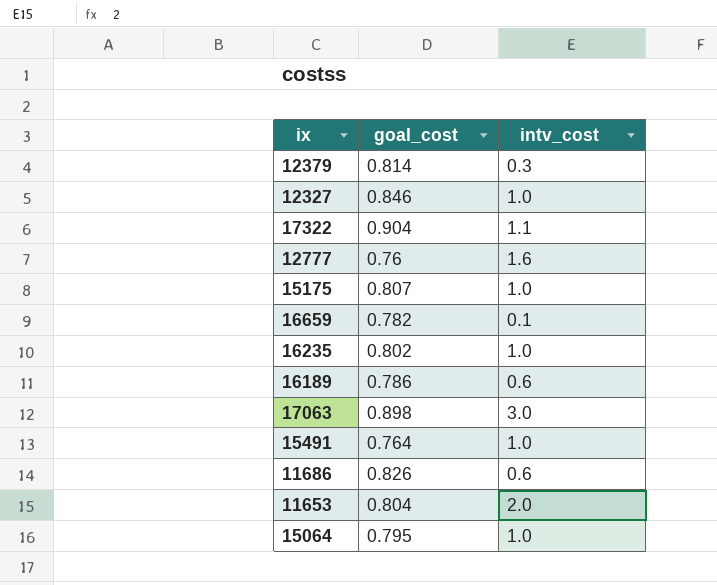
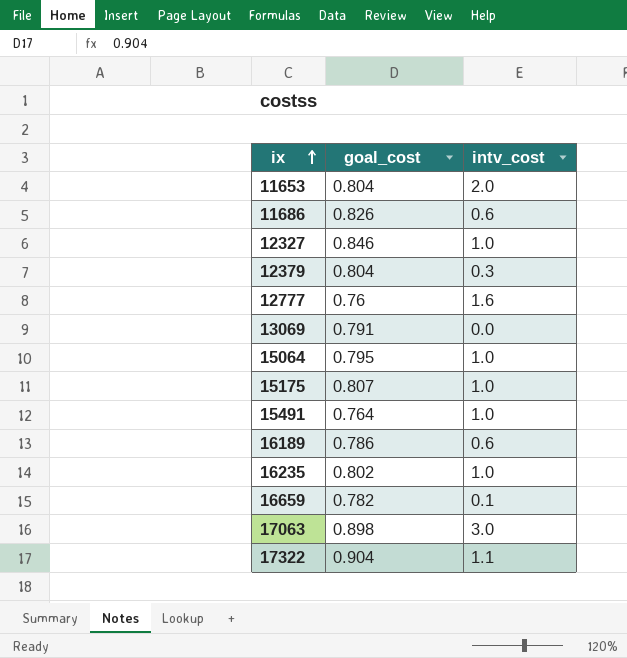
row order: none -> ix ascending
12379 | goal_cost: 0.814 -> 0.804
row 13069: none -> 0.791 | 0.0

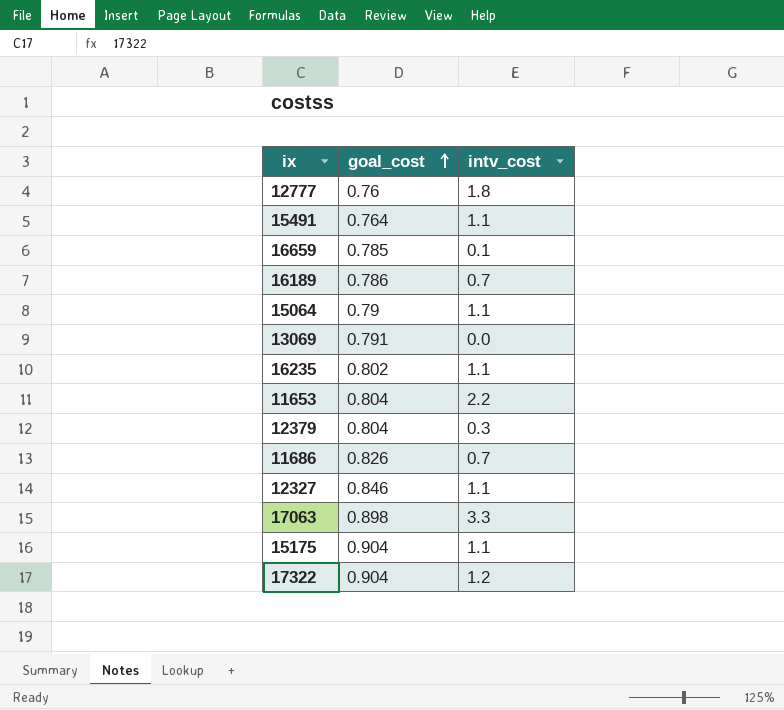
row order: ix ascending -> goal_cost ascending
12777 | intv_cost: 1.6 -> 1.8
15491 | intv_cost: 1.0 -> 1.1
16659 | goal_cost: 0.782 -> 0.785
16189 | intv_cost: 0.6 -> 0.7
15064 | goal_cost: 0.795 -> 0.79
15064 | intv_cost: 1.0 -> 1.1
16235 | intv_cost: 1.0 -> 1.1
11653 | intv_cost: 2.0 -> 2.2
11686 | intv_cost: 0.6 -> 0.7
12327 | intv_cost: 1.0 -> 1.1
17063 | intv_cost: 3.0 -> 3.3
15175 | goal_cost: 0.807 -> 0.904
15175 | intv_cost: 1.0 -> 1.1
17322 | intv_cost: 1.1 -> 1.2

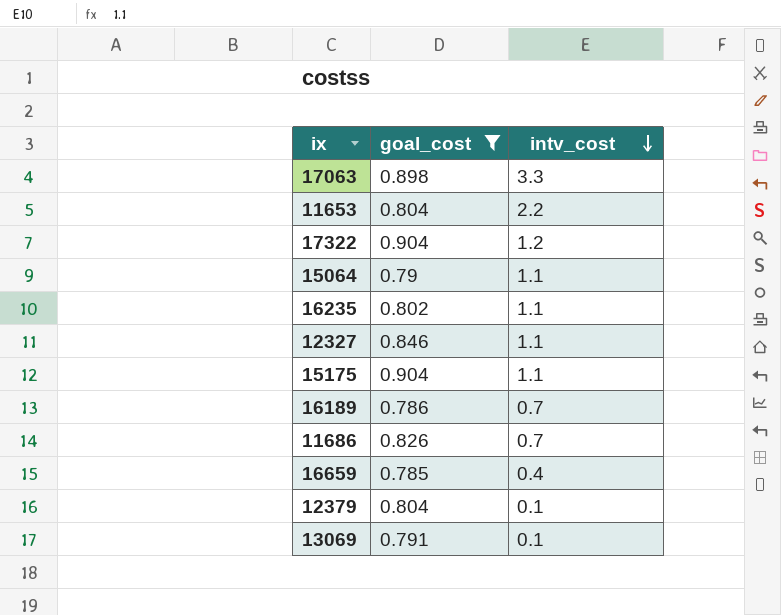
filter: none -> goal_cost >= 0.785
row order: goal_cost ascending -> intv_cost descending
16659 | intv_cost: 0.1 -> 0.4
12379 | intv_cost: 0.3 -> 0.1
13069 | intv_cost: 0.0 -> 0.1

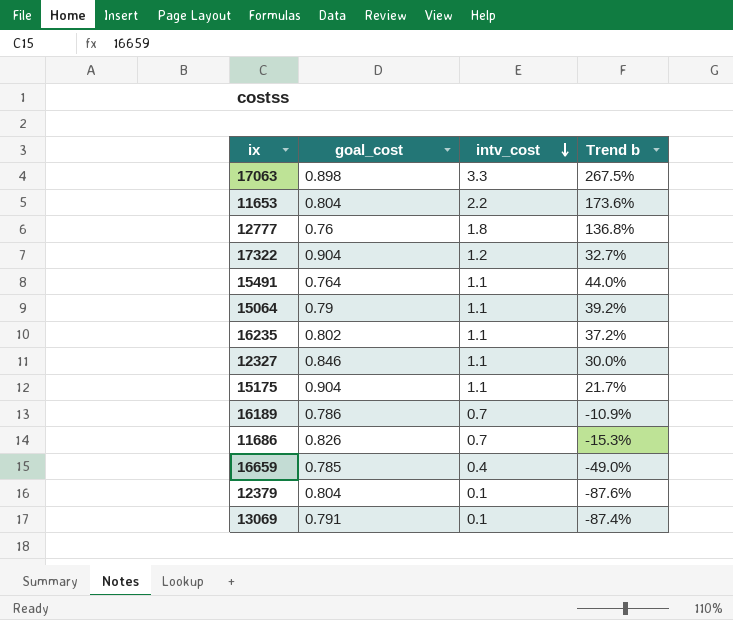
filter: goal_cost >= 0.785 -> none
column Trend b | formula: none -> ([intv_cost] - [goal_cost]) / [goal_cost]

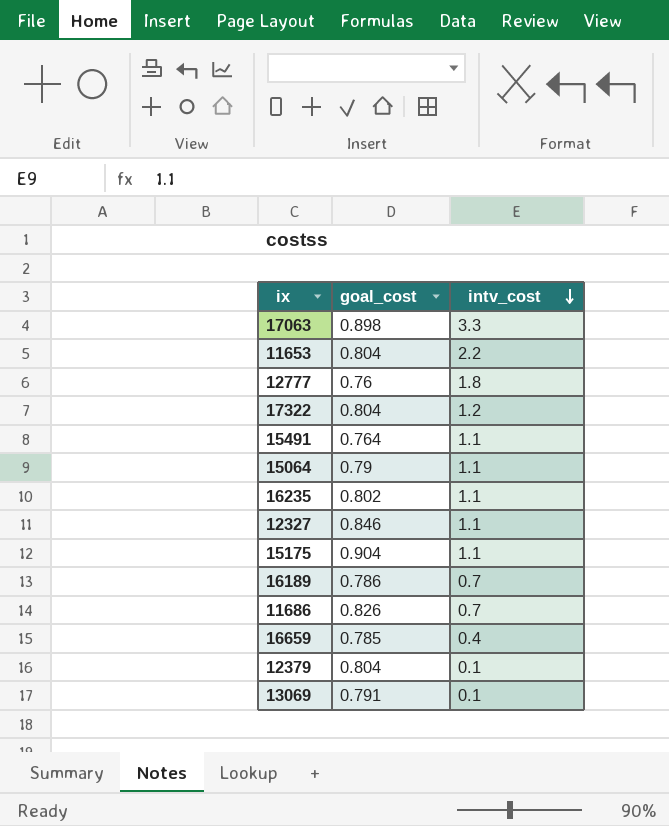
column Trend b | formula: ([intv_cost] - [goal_cost]) / [goal_cost] -> none
17322 | goal_cost: 0.904 -> 0.804

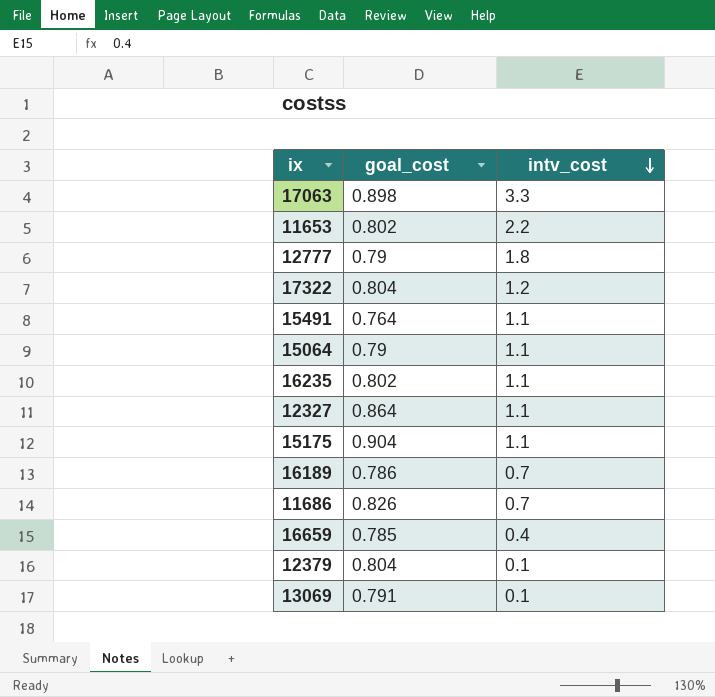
11653 | goal_cost: 0.804 -> 0.802
12777 | goal_cost: 0.76 -> 0.79
12327 | goal_cost: 0.846 -> 0.864

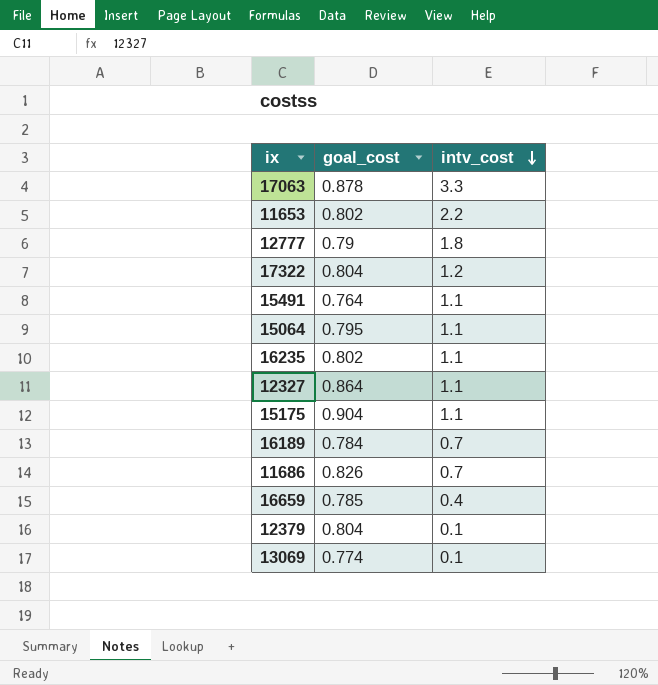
17063 | goal_cost: 0.898 -> 0.878
15064 | goal_cost: 0.79 -> 0.795
16189 | goal_cost: 0.786 -> 0.784
13069 | goal_cost: 0.791 -> 0.774

